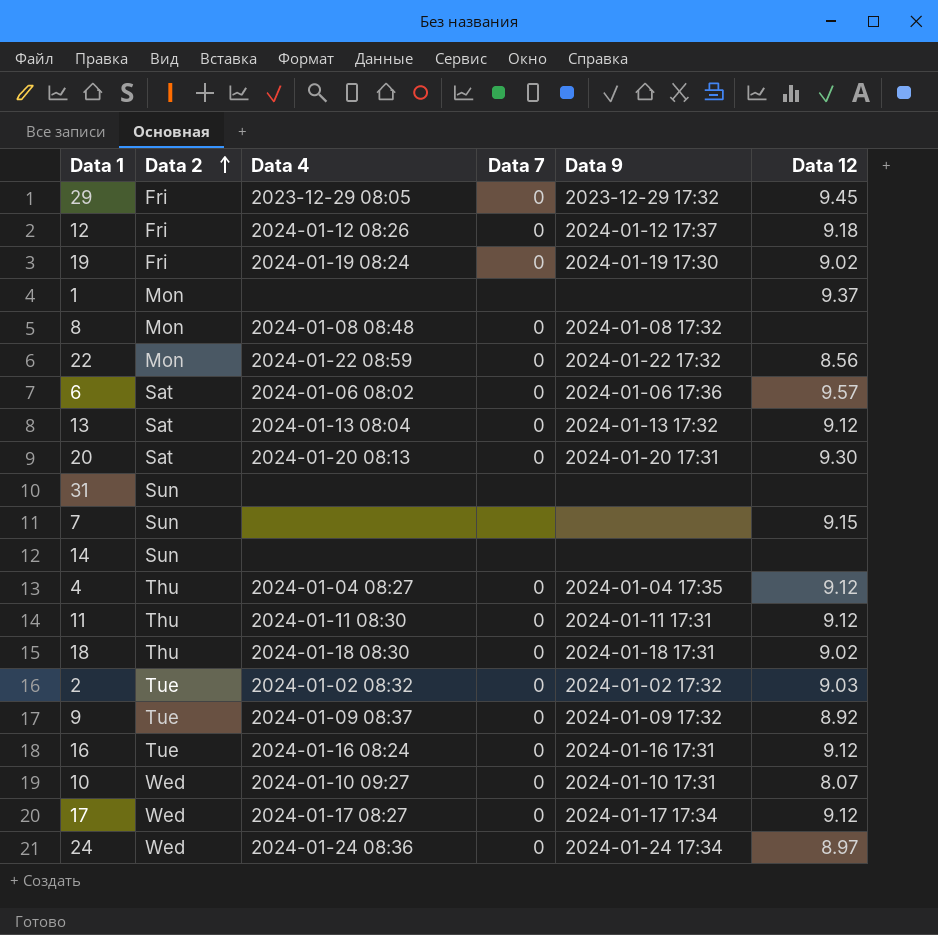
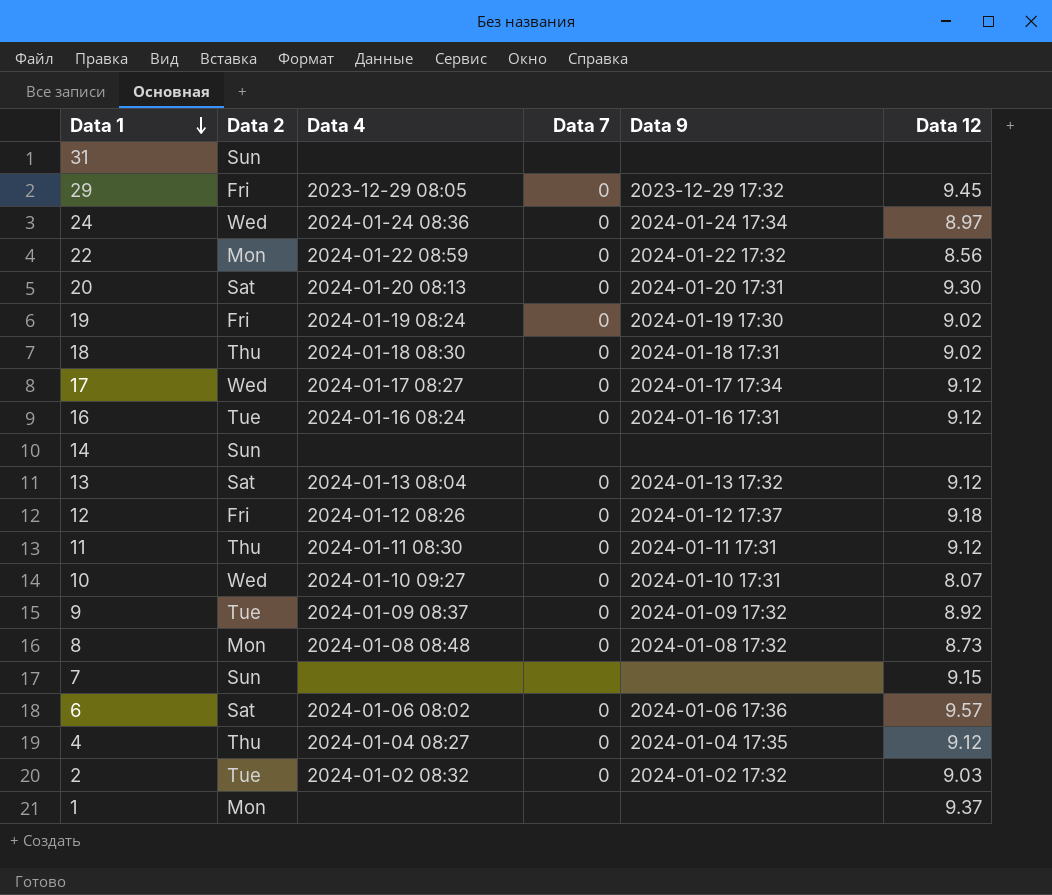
row order: Data 2 ascending -> Data 1 descending
8 | Data 12: none -> 8.73

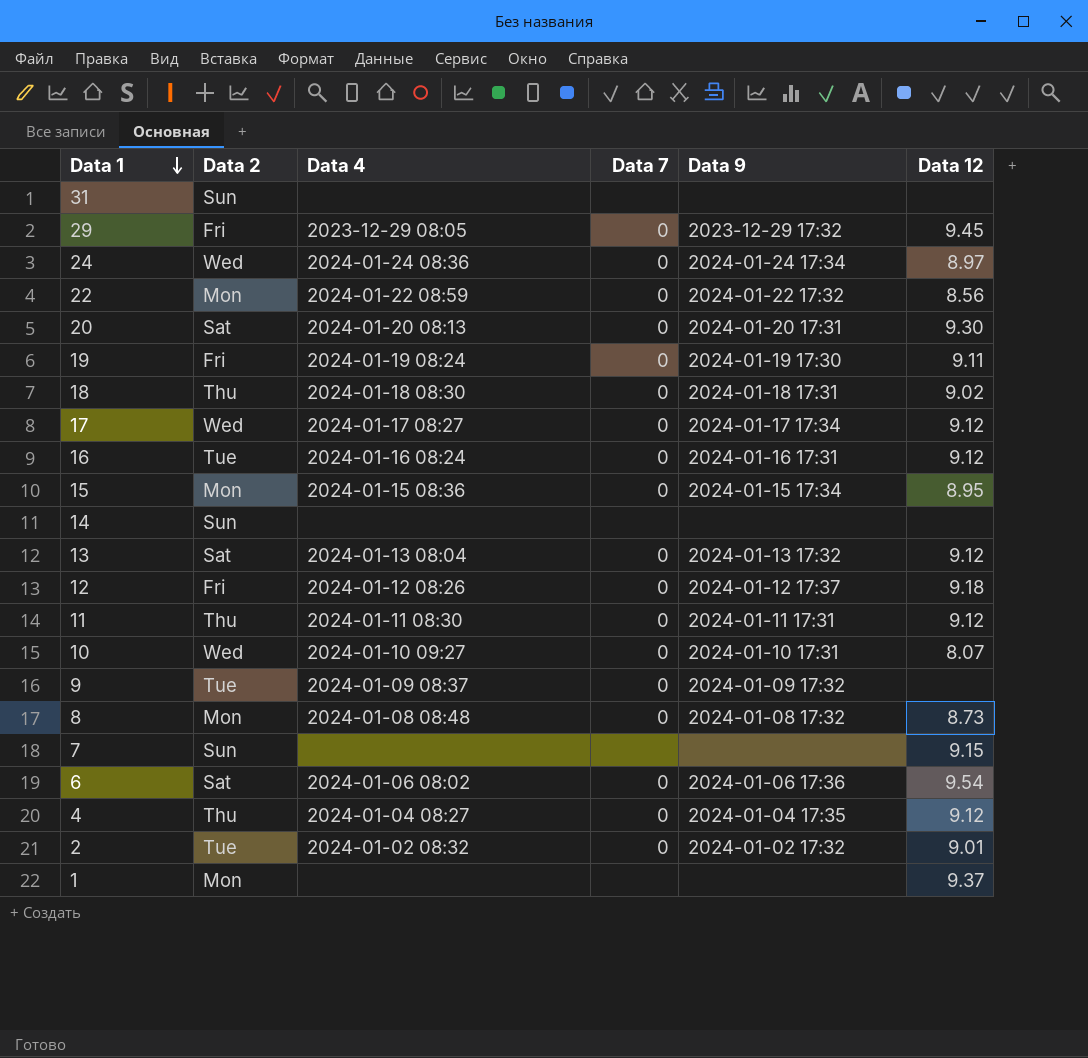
19 | Data 12: 9.02 -> 9.11
row 15: none -> Mon | 2024-01-15 08:36 | 0 | 2024-01-15 17:34 | 8.95
9 | Data 12: 8.92 -> none
6 | Data 12: 9.57 -> 9.54
2 | Data 12: 9.03 -> 9.01

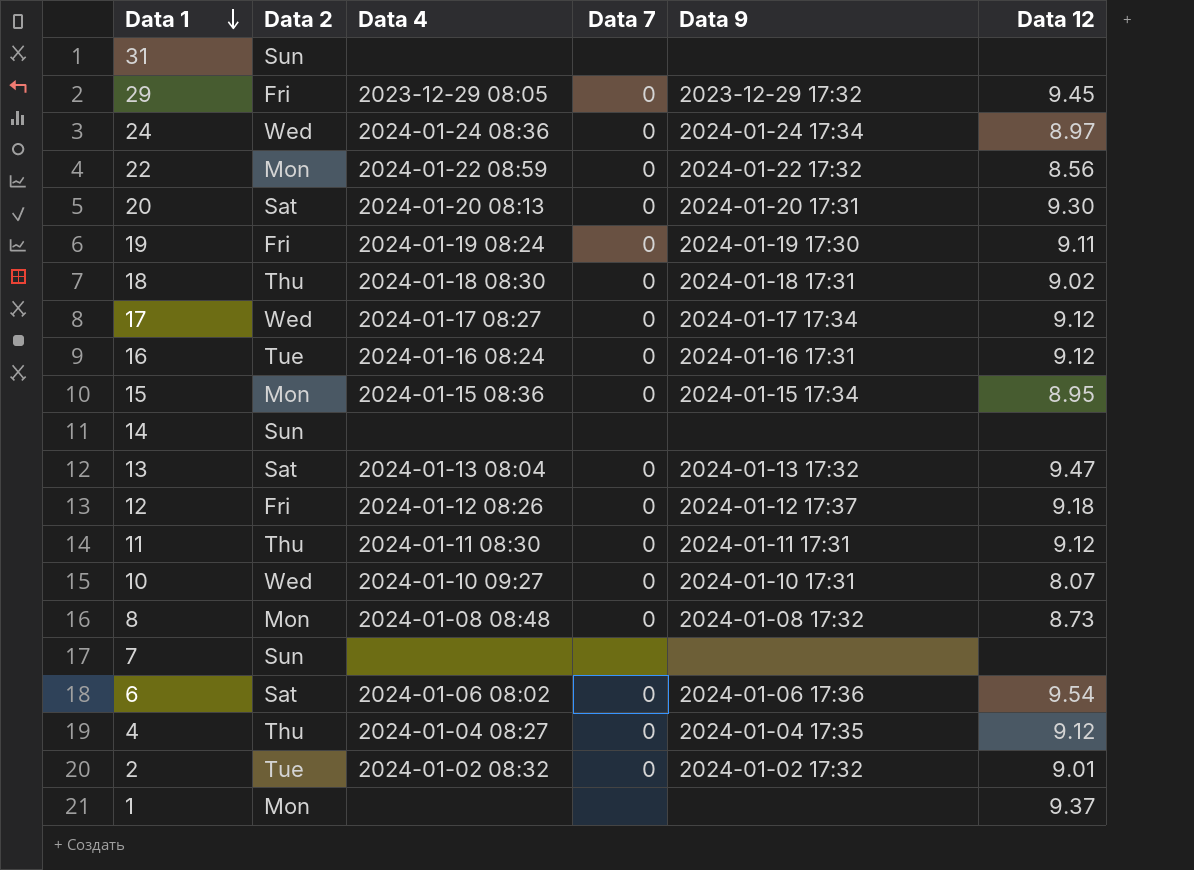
row 9: Tue | 2024-01-09 08:37 | 0 | 2024-01-09 17:32 | none -> none
13 | Data 12: 9.12 -> 9.47
7 | Data 12: 9.15 -> none

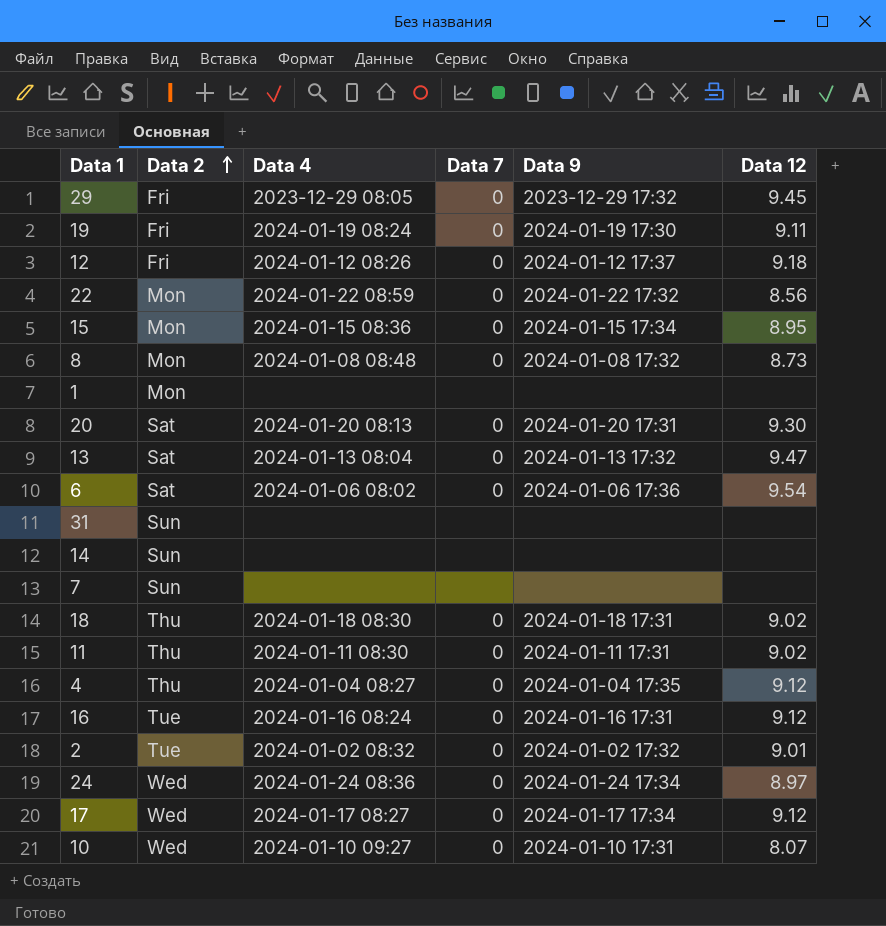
row order: Data 1 descending -> Data 2 ascending
1 | Data 12: 9.37 -> none
11 | Data 12: 9.12 -> 9.02

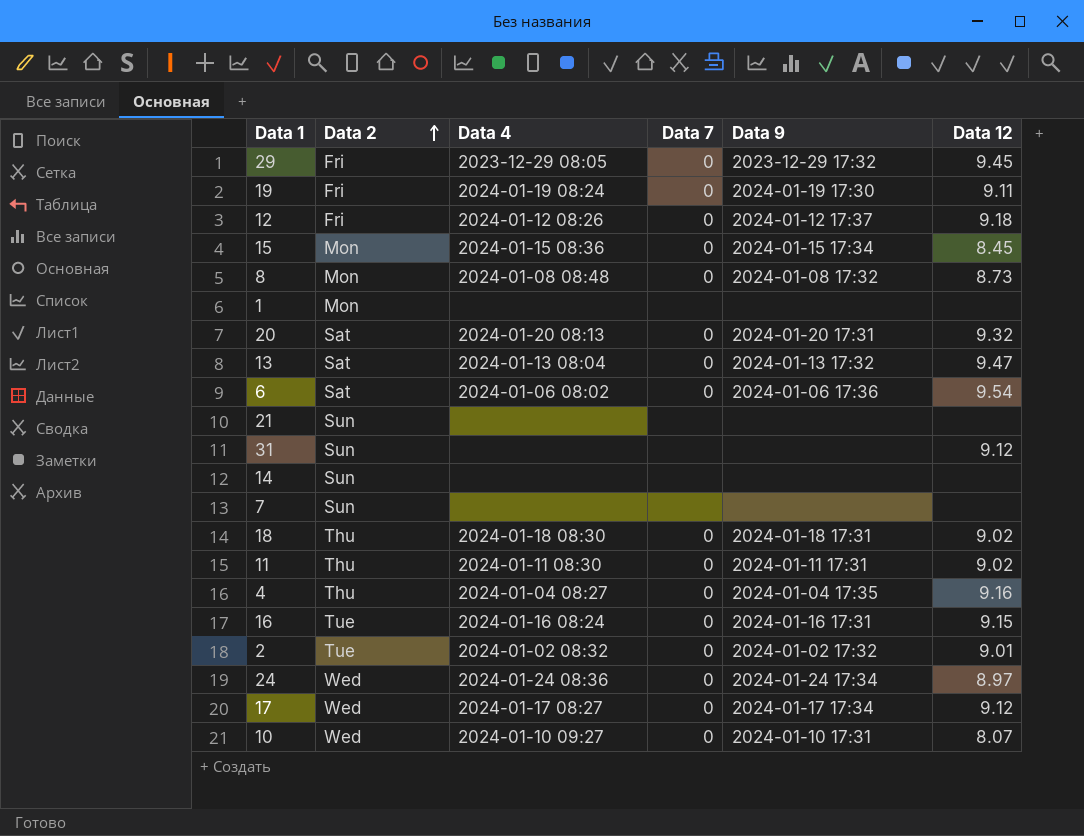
row 22: Mon | 2024-01-22 08:59 | 0 | 2024-01-22 17:32 | 8.56 -> none
15 | Data 12: 8.95 -> 8.45
20 | Data 12: 9.30 -> 9.32
row 21: none -> Sun | none | none | none | none
31 | Data 12: none -> 9.12
4 | Data 12: 9.12 -> 9.16
16 | Data 12: 9.12 -> 9.15

